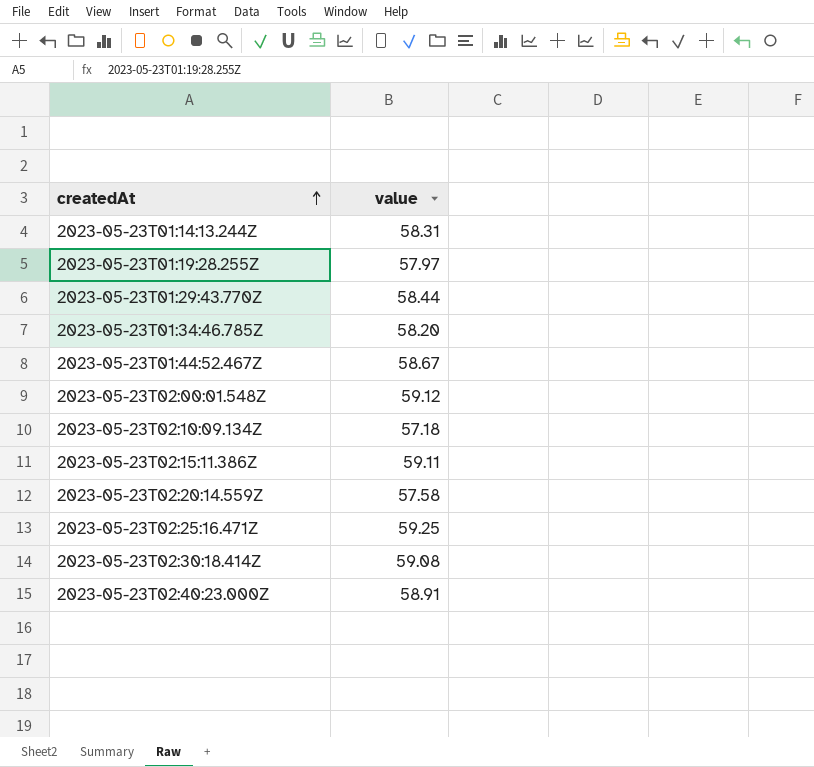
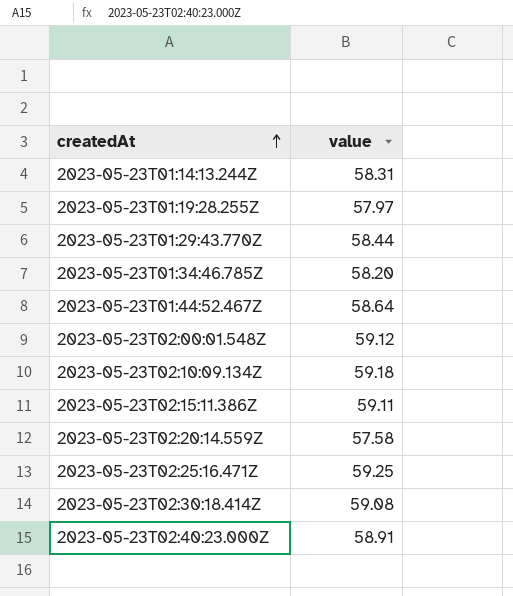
2023-05-23T01:44:52.467Z | value: 58.67 -> 58.64
2023-05-23T02:10:09.134Z | value: 57.18 -> 59.18

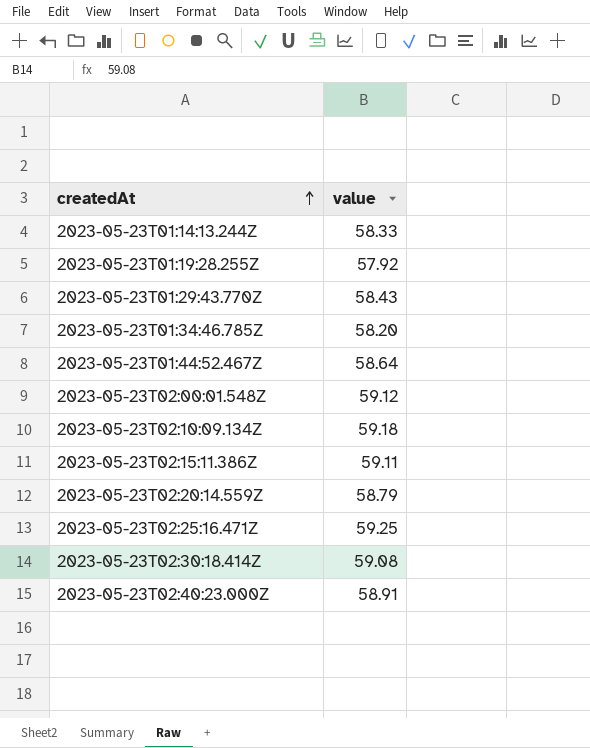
2023-05-23T01:14:13.244Z | value: 58.31 -> 58.33
2023-05-23T01:19:28.255Z | value: 57.97 -> 57.92
2023-05-23T01:29:43.770Z | value: 58.44 -> 58.43
2023-05-23T02:20:14.559Z | value: 57.58 -> 58.79

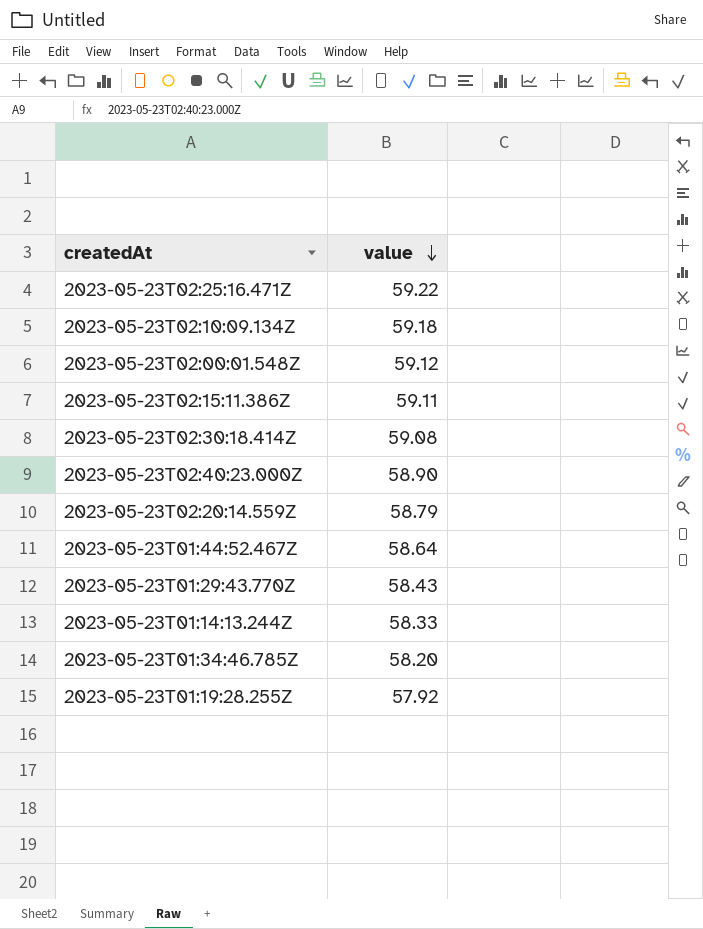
row order: createdAt ascending -> value descending
2023-05-23T02:25:16.471Z | value: 59.25 -> 59.22
2023-05-23T02:40:23.000Z | value: 58.91 -> 58.90

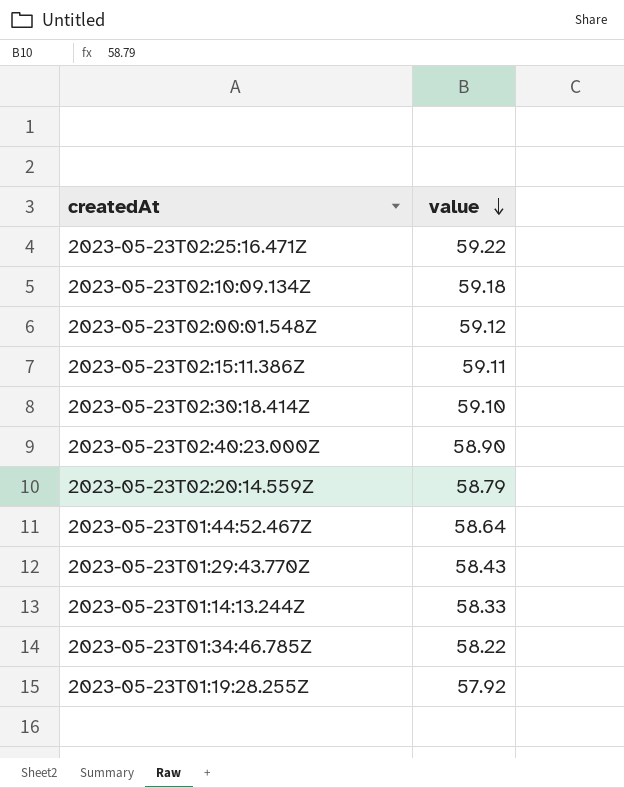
2023-05-23T02:30:18.414Z | value: 59.08 -> 59.10
2023-05-23T01:34:46.785Z | value: 58.20 -> 58.22

